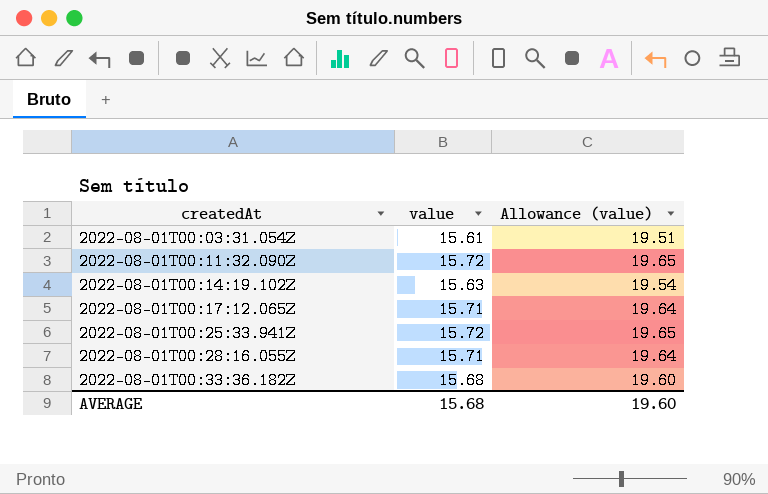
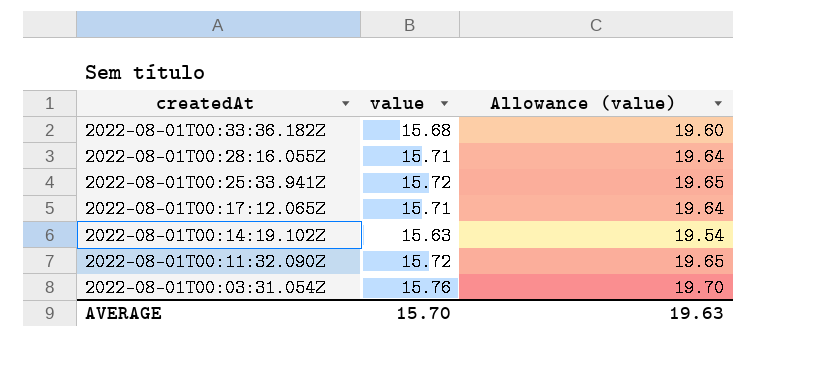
row order: createdAt ascending -> createdAt descending
2022-08-01T00:03:31.054Z | value: 15.61 -> 15.76
2022-08-01T00:03:31.054Z | Allowance (value): 19.51 -> 19.70
AVERAGE | value: 15.68 -> 15.70
AVERAGE | Allowance (value): 19.60 -> 19.63

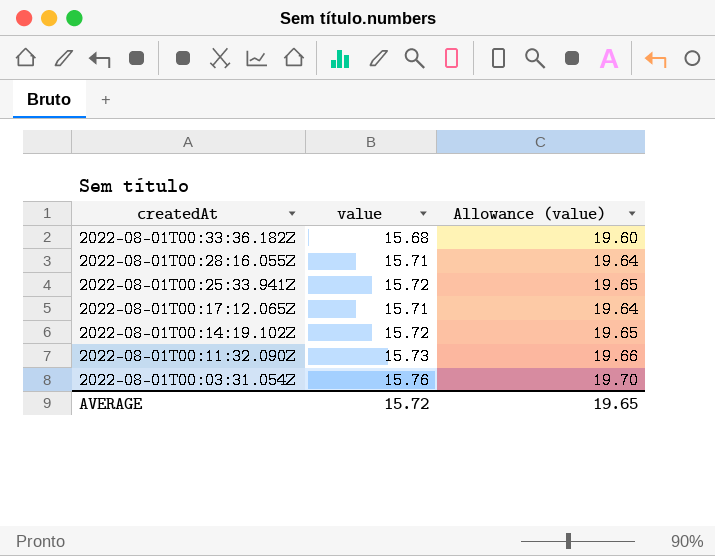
2022-08-01T00:14:19.102Z | value: 15.63 -> 15.72
2022-08-01T00:14:19.102Z | Allowance (value): 19.54 -> 19.65
2022-08-01T00:11:32.090Z | value: 15.72 -> 15.73
2022-08-01T00:11:32.090Z | Allowance (value): 19.65 -> 19.66
AVERAGE | value: 15.70 -> 15.72
AVERAGE | Allowance (value): 19.63 -> 19.65

